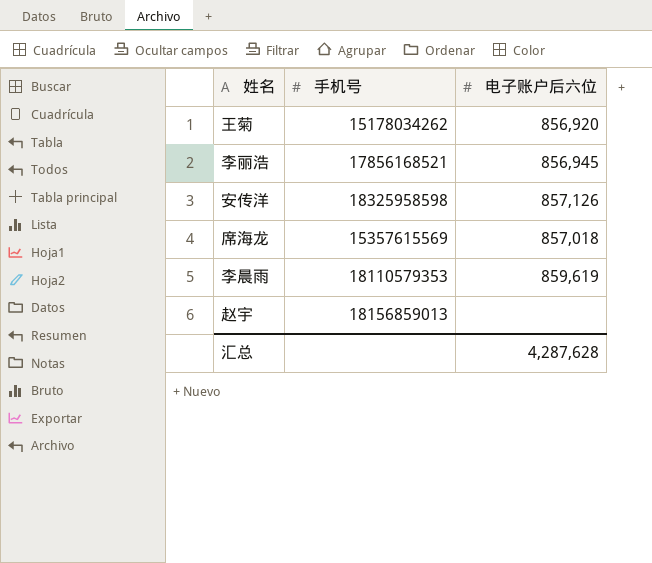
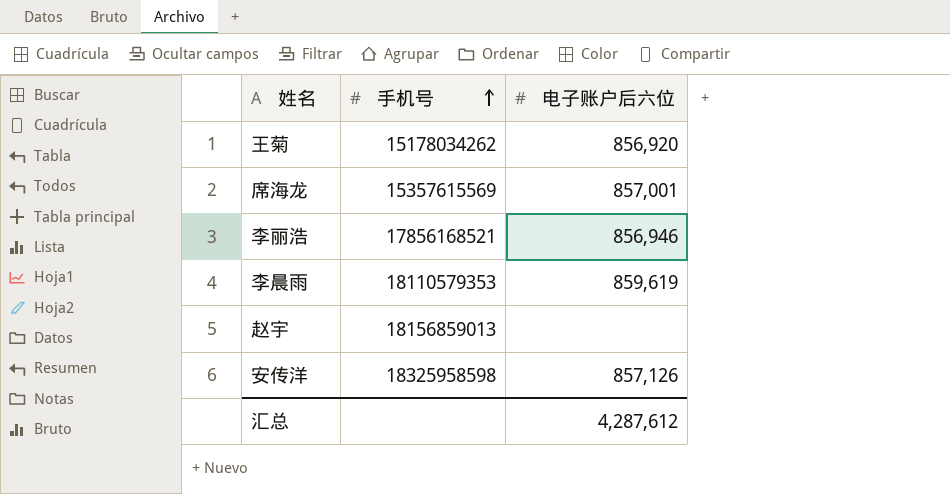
row order: none -> 手机号 ascending
席海龙 | 电子账户后六位: 857,018 -> 857,001
李丽浩 | 电子账户后六位: 856,945 -> 856,946
汇总 | 电子账户后六位: 4,287,628 -> 4,287,612

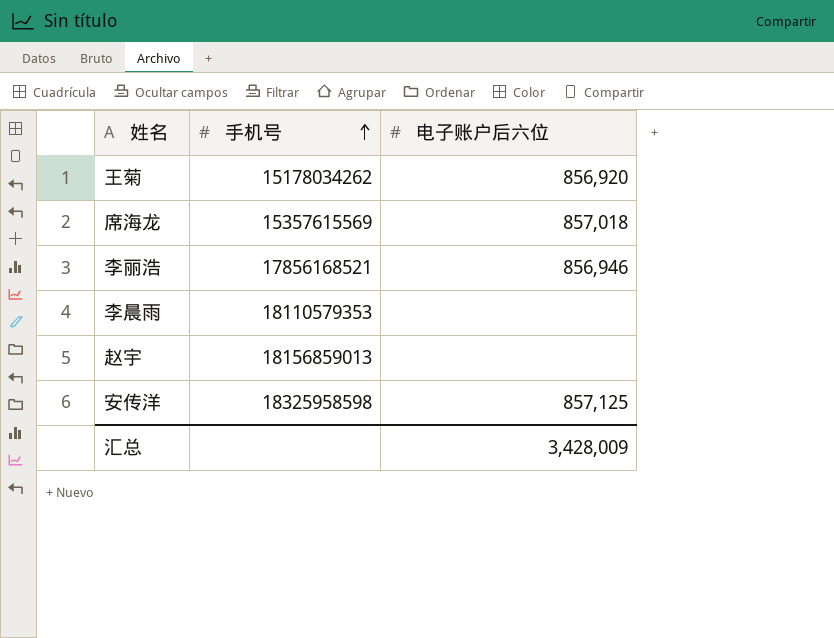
席海龙 | 电子账户后六位: 857,001 -> 857,018
李晨雨 | 电子账户后六位: 859,619 -> none
安传洋 | 电子账户后六位: 857,126 -> 857,125
汇总 | 电子账户后六位: 4,287,612 -> 3,428,009

